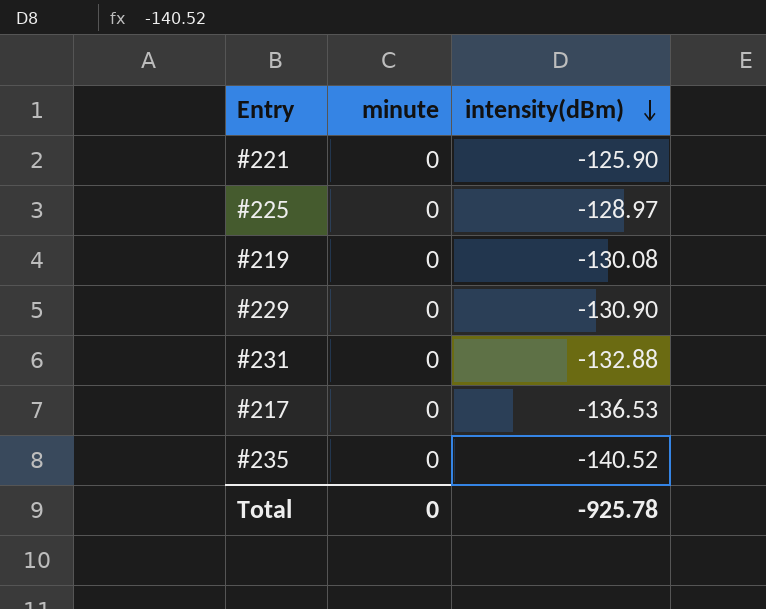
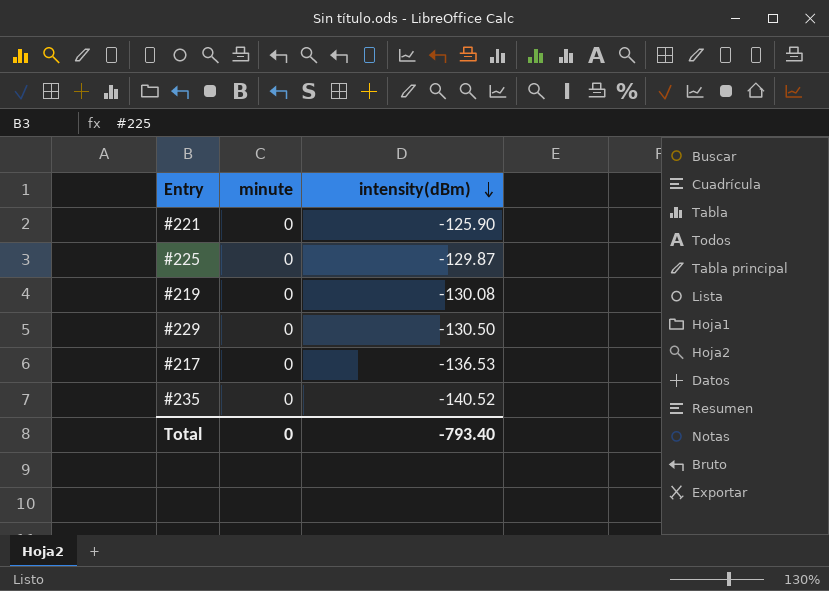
row #231: 0 | -132.88 -> none
#225 | intensity(dBm): -128.97 -> -129.87
#229 | intensity(dBm): -130.90 -> -130.50
Total | intensity(dBm): -925.78 -> -793.40

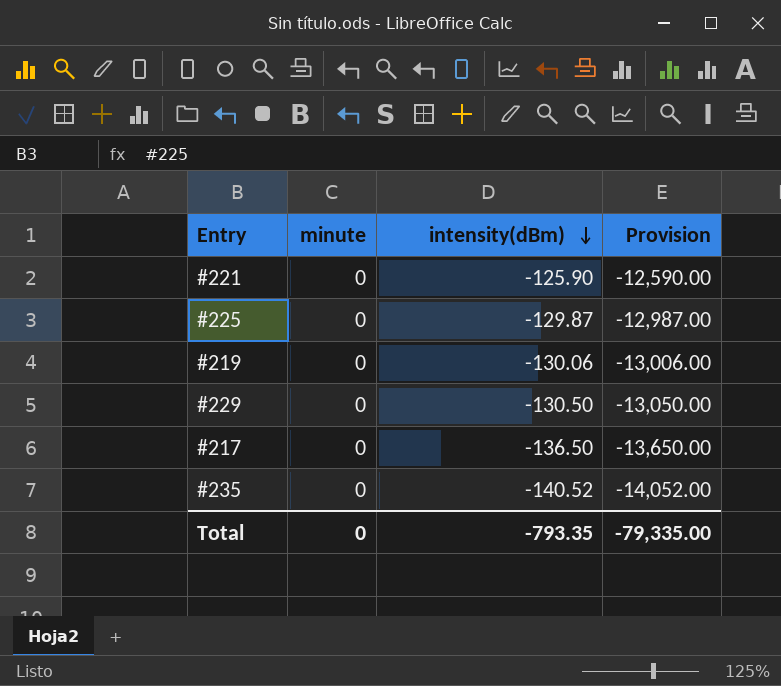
column Provision | formula: none -> [intensity(dBm)] * 100
#219 | intensity(dBm): -130.08 -> -130.06
#217 | intensity(dBm): -136.53 -> -136.50
Total | intensity(dBm): -793.40 -> -793.35

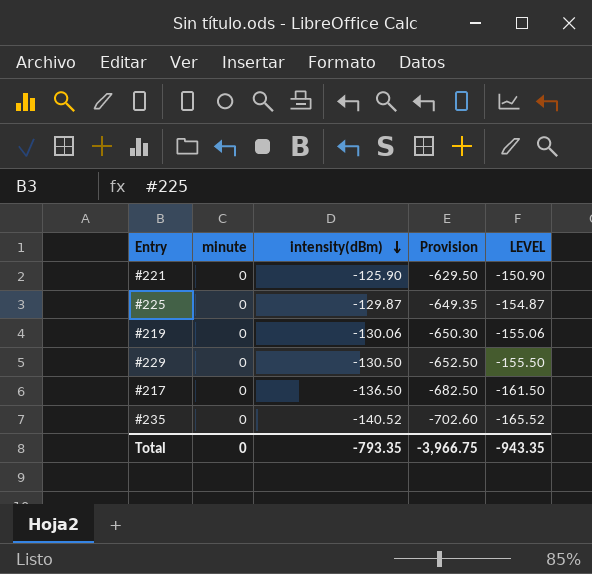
column Provision | formula: [intensity(dBm)] * 100 -> [intensity(dBm)] * 5
column LEVEL | formula: none -> [intensity(dBm)] - 25
Total | Provision: -79,335.00 -> -3,966.75

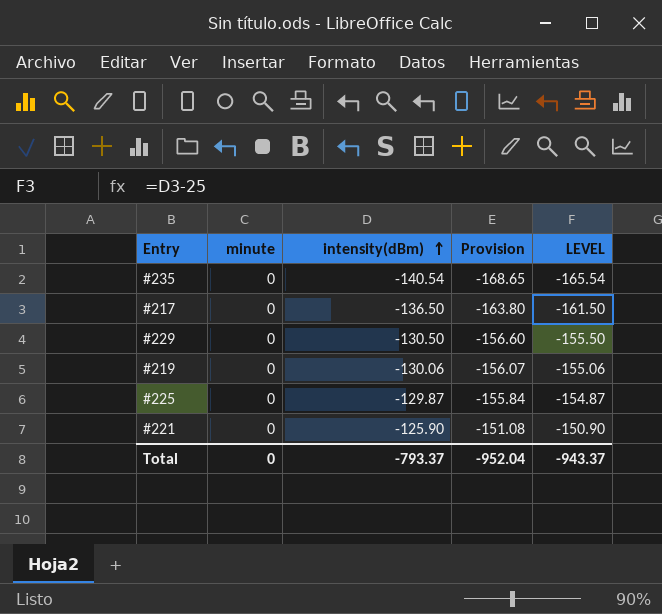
row order: intensity(dBm) descending -> intensity(dBm) ascending
column Provision | formula: [intensity(dBm)] * 5 -> [intensity(dBm)] * 1.2
#235 | intensity(dBm): -140.52 -> -140.54
#235 | LEVEL: -165.52 -> -165.54
Total | intensity(dBm): -793.35 -> -793.37
Total | Provision: -3,966.75 -> -952.04
Total | LEVEL: -943.35 -> -943.37

